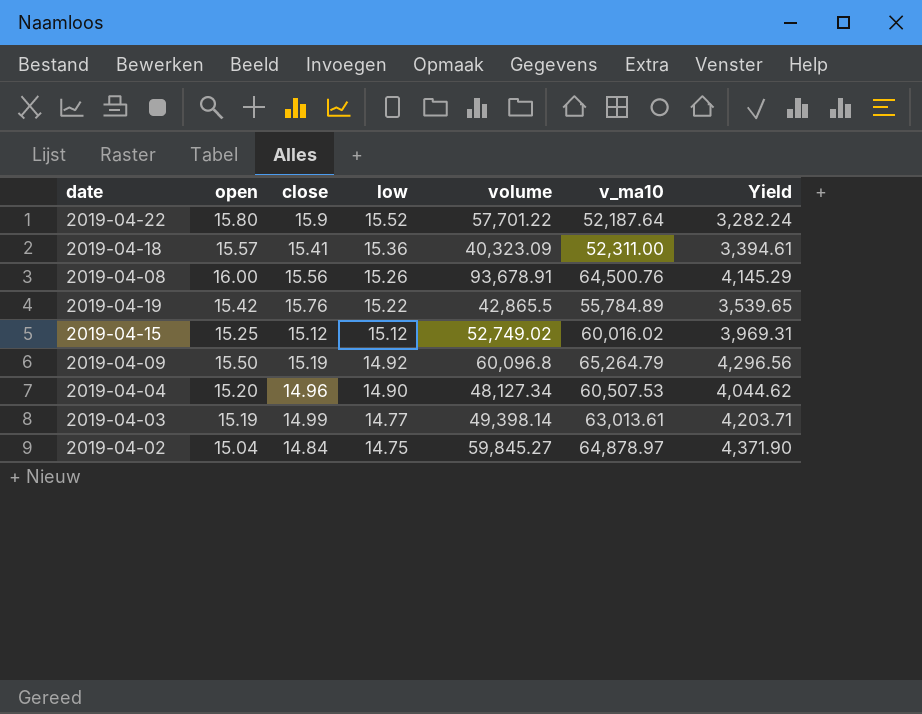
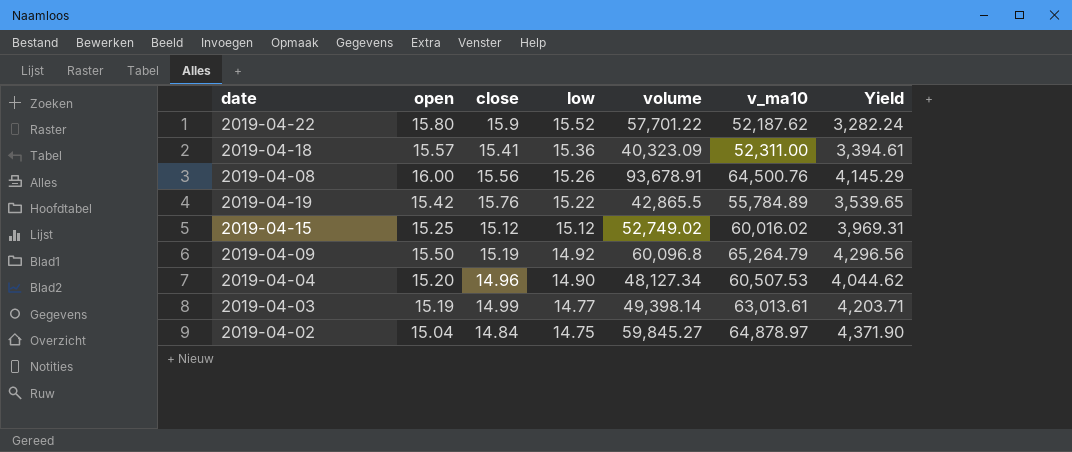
2019-04-22 | v_ma10: 52,187.64 -> 52,187.62

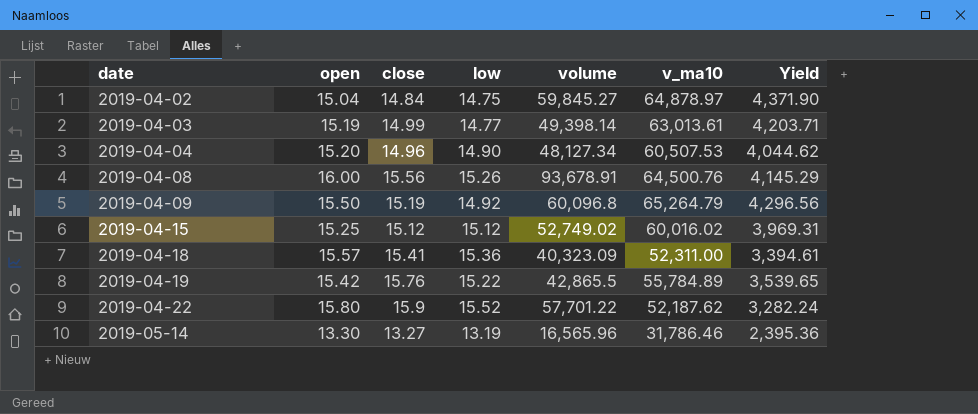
row order: low descending -> date ascending
row 2019-05-14: none -> 13.30 | 13.27 | 13.19 | 16,565.96 | 31,786.46 | 2,395.36

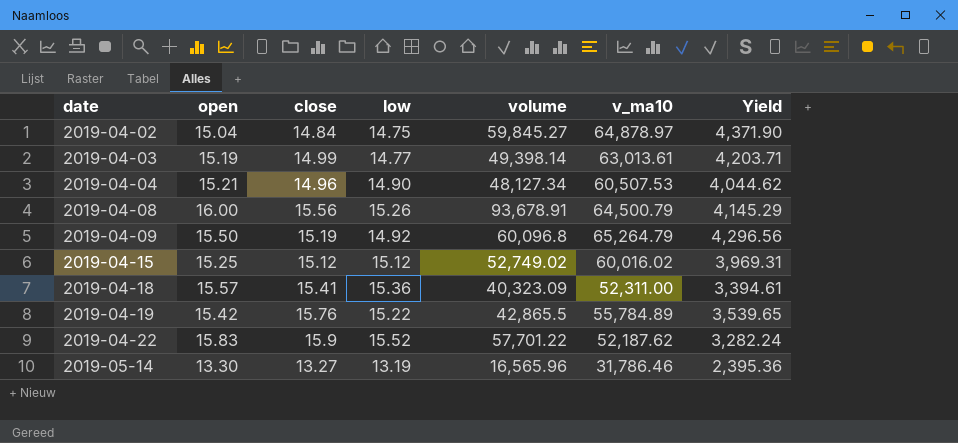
2019-04-04 | open: 15.20 -> 15.21
2019-04-08 | v_ma10: 64,500.76 -> 64,500.79
2019-04-22 | open: 15.80 -> 15.83

